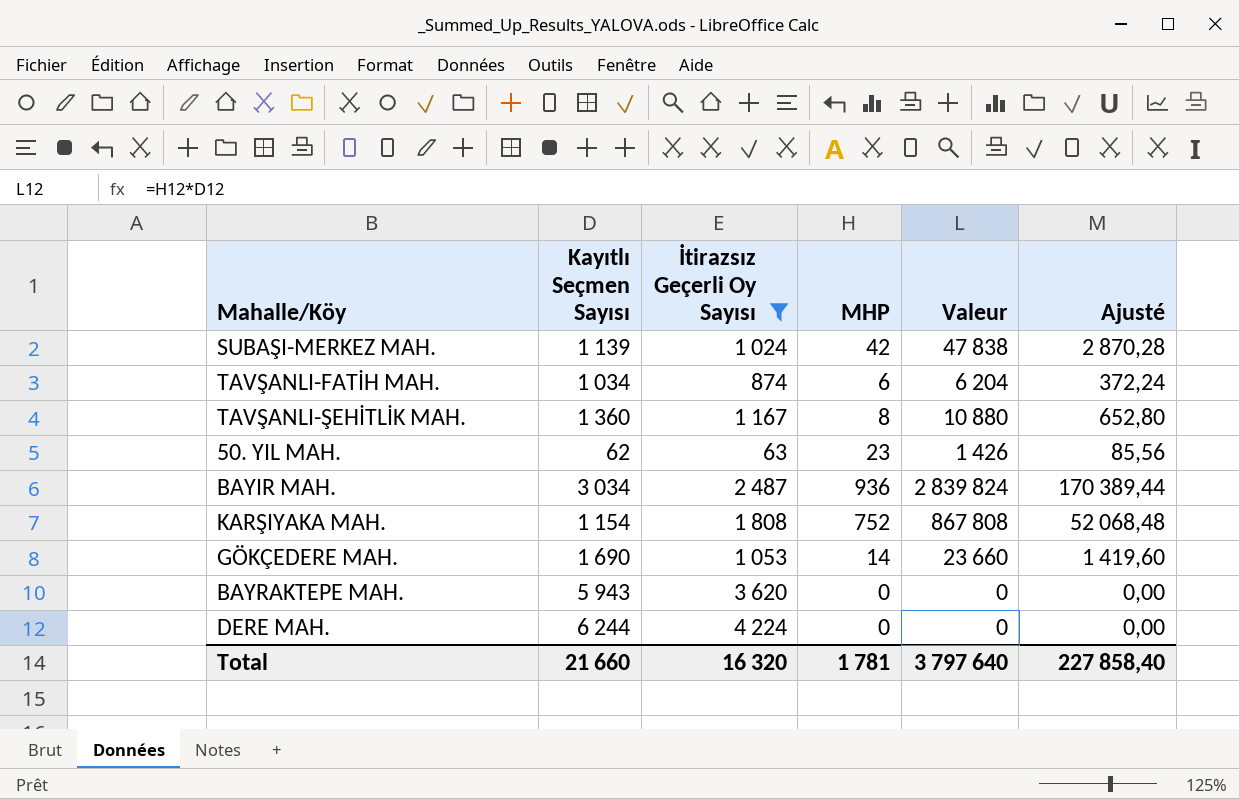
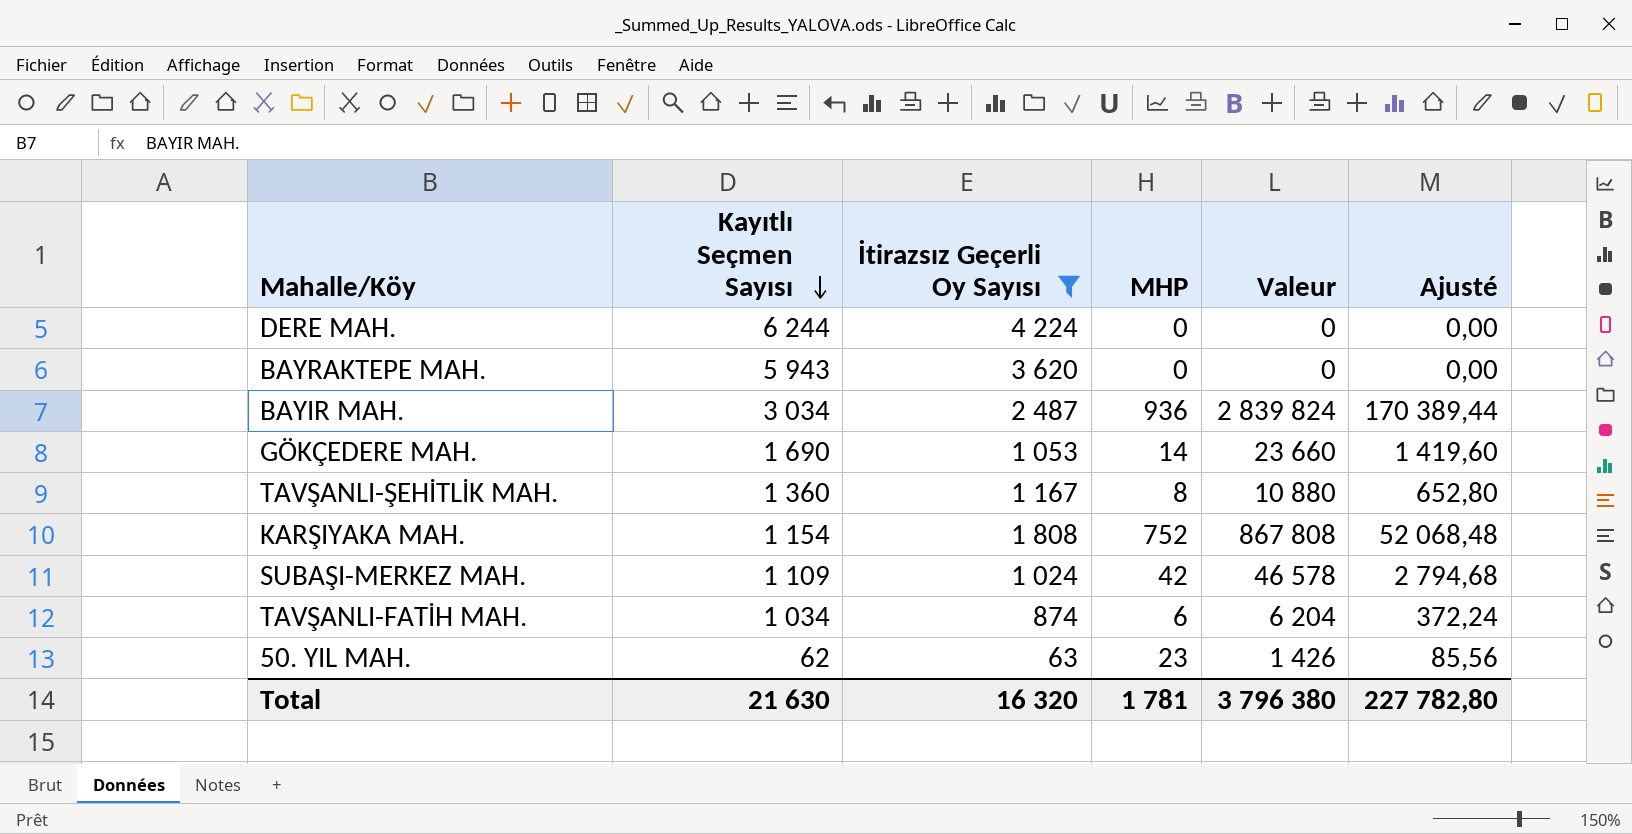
row order: none -> Kayıtlı Seçmen Sayısı descending
SUBAŞI-MERKEZ MAH. | Kayıtlı Seçmen Sayısı: 1 139 -> 1 109
SUBAŞI-MERKEZ MAH. | Valeur: 47 838 -> 46 578
SUBAŞI-MERKEZ MAH. | Ajusté: 2 870,28 -> 2 794,68
Total | Kayıtlı Seçmen Sayısı: 21 660 -> 21 630
Total | Valeur: 3 797 640 -> 3 796 380
Total | Ajusté: 227 858,40 -> 227 782,80

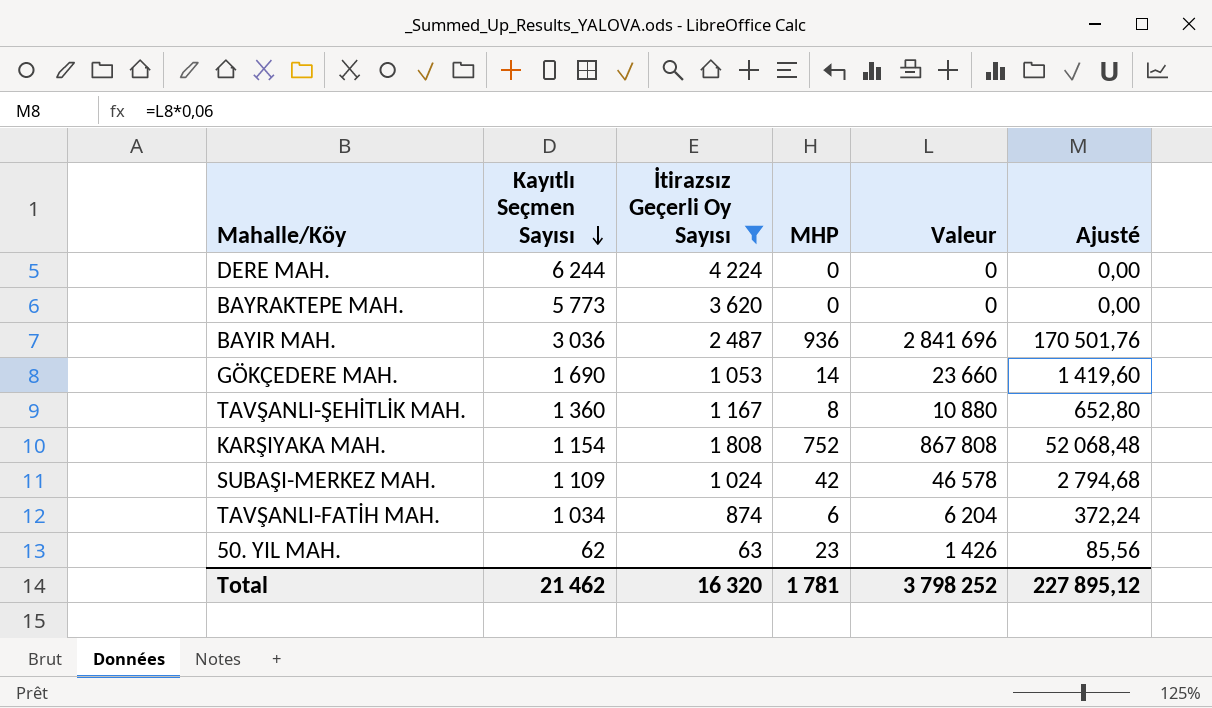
BAYRAKTEPE MAH. | Kayıtlı Seçmen Sayısı: 5 943 -> 5 773
BAYIR MAH. | Kayıtlı Seçmen Sayısı: 3 034 -> 3 036
BAYIR MAH. | Valeur: 2 839 824 -> 2 841 696
BAYIR MAH. | Ajusté: 170 389,44 -> 170 501,76
Total | Kayıtlı Seçmen Sayısı: 21 630 -> 21 462
Total | Valeur: 3 796 380 -> 3 798 252
Total | Ajusté: 227 782,80 -> 227 895,12

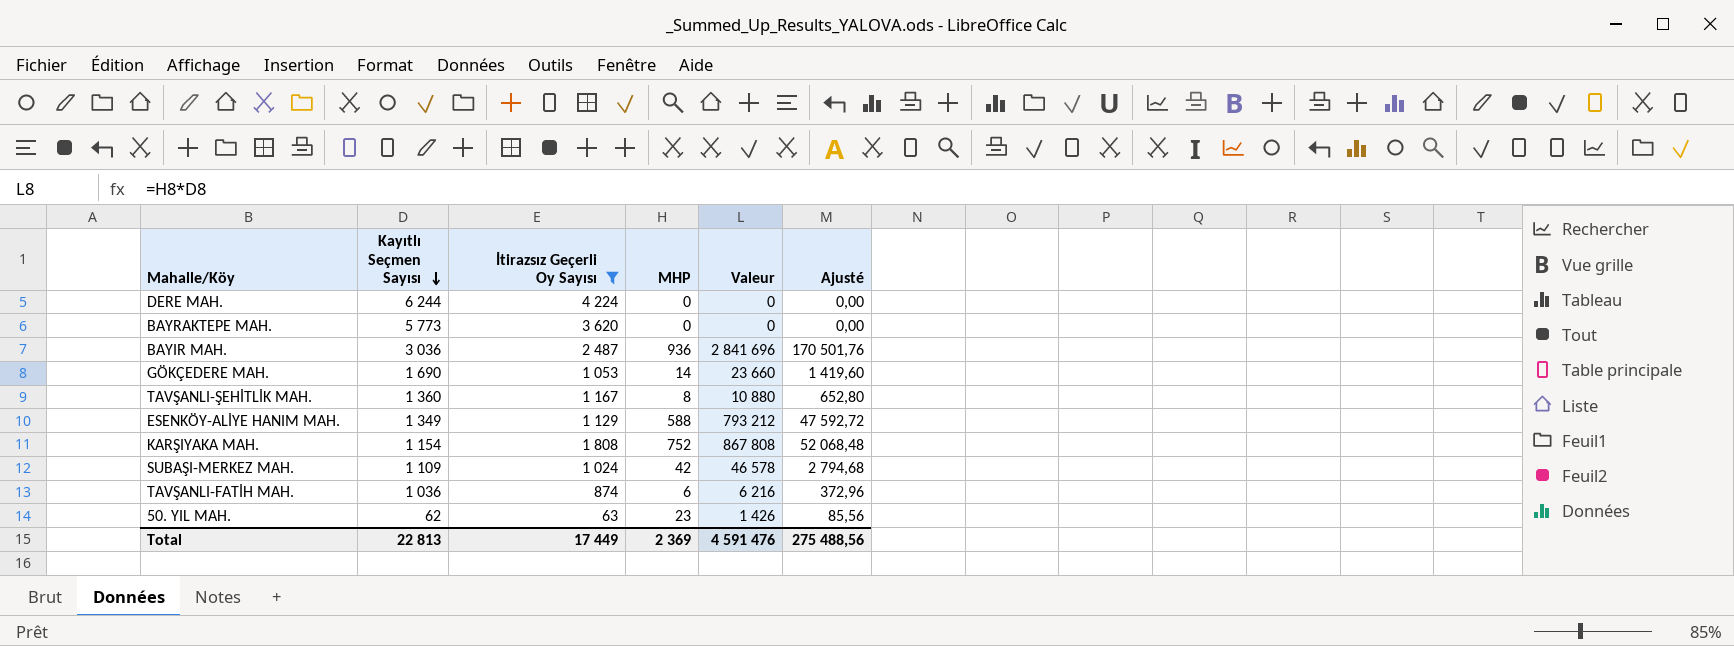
row ESENKÖY-ALİYE HANIM MAH.: none -> 1 349 | 1 129 | 588 | 793 212 | 47 592,72
TAVŞANLI-FATİH MAH. | Kayıtlı Seçmen Sayısı: 1 034 -> 1 036
TAVŞANLI-FATİH MAH. | Valeur: 6 204 -> 6 216
TAVŞANLI-FATİH MAH. | Ajusté: 372,24 -> 372,96
Total | Kayıtlı Seçmen Sayısı: 21 462 -> 22 813
Total | İtirazsız Geçerli Oy Sayısı: 16 320 -> 17 449
Total | MHP: 1 781 -> 2 369
Total | Valeur: 3 798 252 -> 4 591 476
Total | Ajusté: 227 895,12 -> 275 488,56

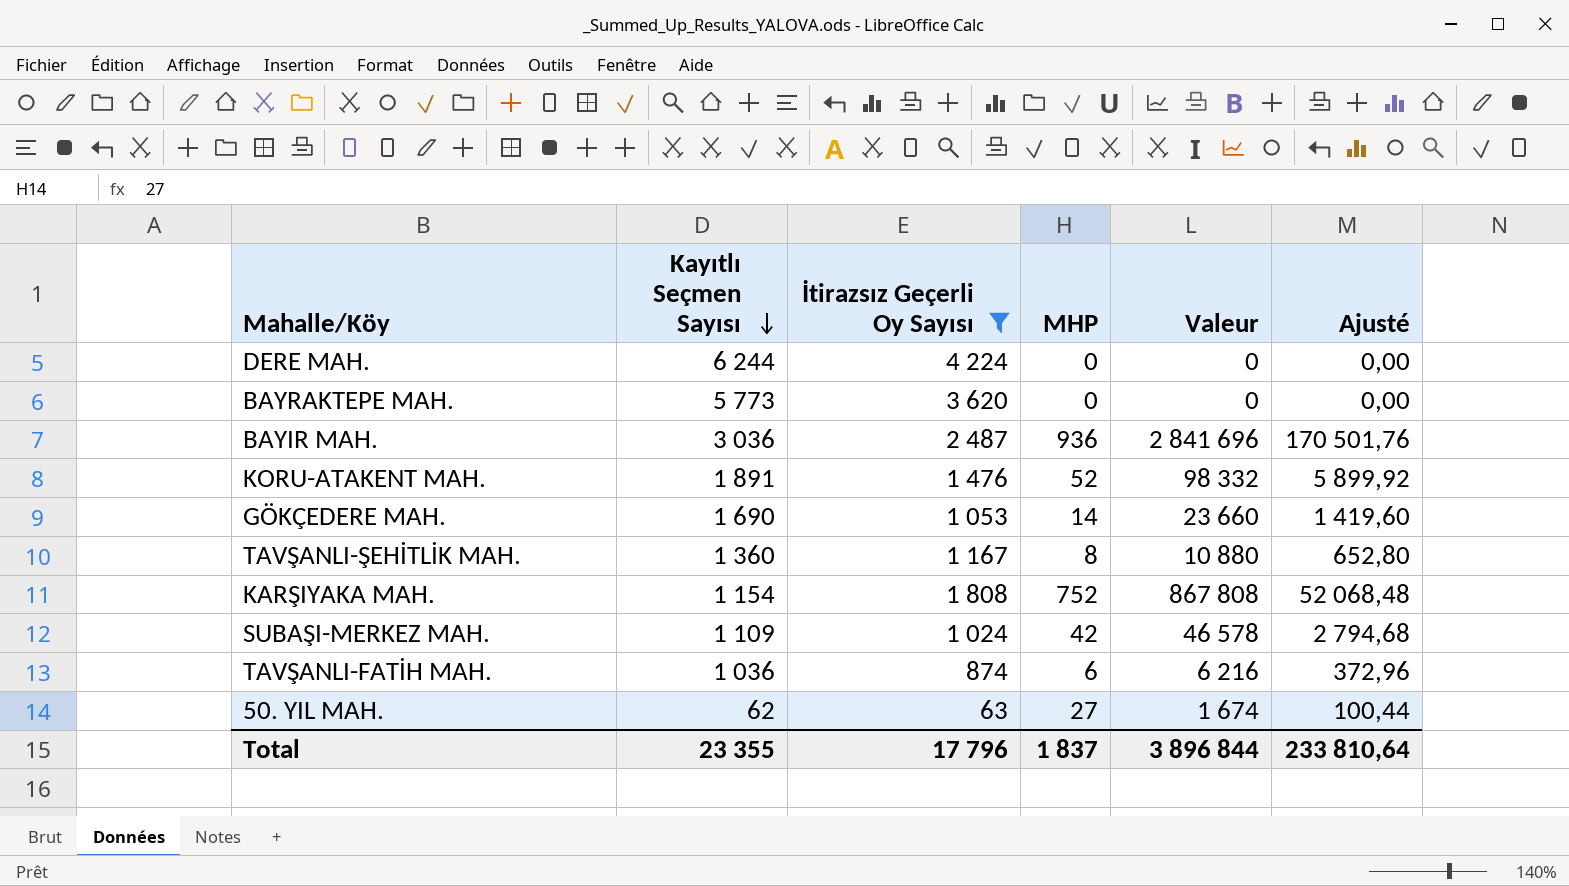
row ESENKÖY-ALİYE HANIM MAH.: 1 349 | 1 129 | 588 | 793 212 | 47 592,72 -> none
row KORU-ATAKENT MAH.: none -> 1 891 | 1 476 | 52 | 98 332 | 5 899,92
50. YIL MAH. | MHP: 23 -> 27
50. YIL MAH. | Valeur: 1 426 -> 1 674
50. YIL MAH. | Ajusté: 85,56 -> 100,44
Total | Kayıtlı Seçmen Sayısı: 22 813 -> 23 355
Total | İtirazsız Geçerli Oy Sayısı: 17 449 -> 17 796
Total | MHP: 2 369 -> 1 837
Total | Valeur: 4 591 476 -> 3 896 844
Total | Ajusté: 275 488,56 -> 233 810,64

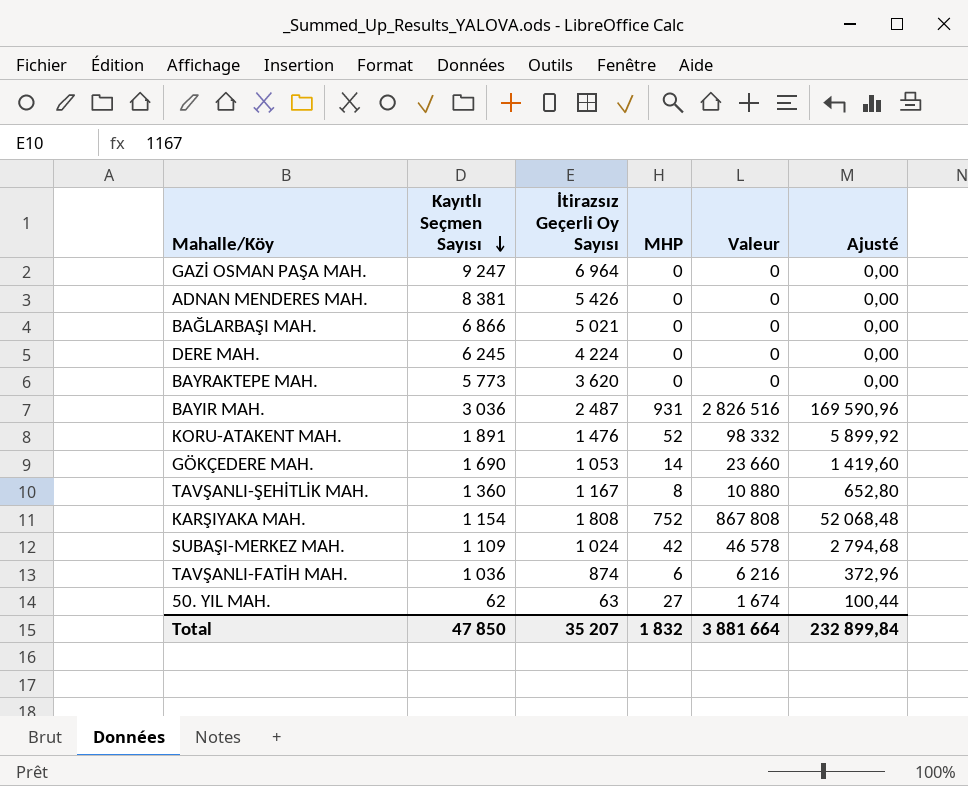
filter: İtirazsız Geçerli Oy Sayısı <= 4 224 -> none
DERE MAH. | Kayıtlı Seçmen Sayısı: 6 244 -> 6 245
BAYIR MAH. | MHP: 936 -> 931
BAYIR MAH. | Valeur: 2 841 696 -> 2 826 516
BAYIR MAH. | Ajusté: 170 501,76 -> 169 590,96
Total | Kayıtlı Seçmen Sayısı: 23 355 -> 47 850
Total | İtirazsız Geçerli Oy Sayısı: 17 796 -> 35 207
Total | MHP: 1 837 -> 1 832
Total | Valeur: 3 896 844 -> 3 881 664
Total | Ajusté: 233 810,64 -> 232 899,84

